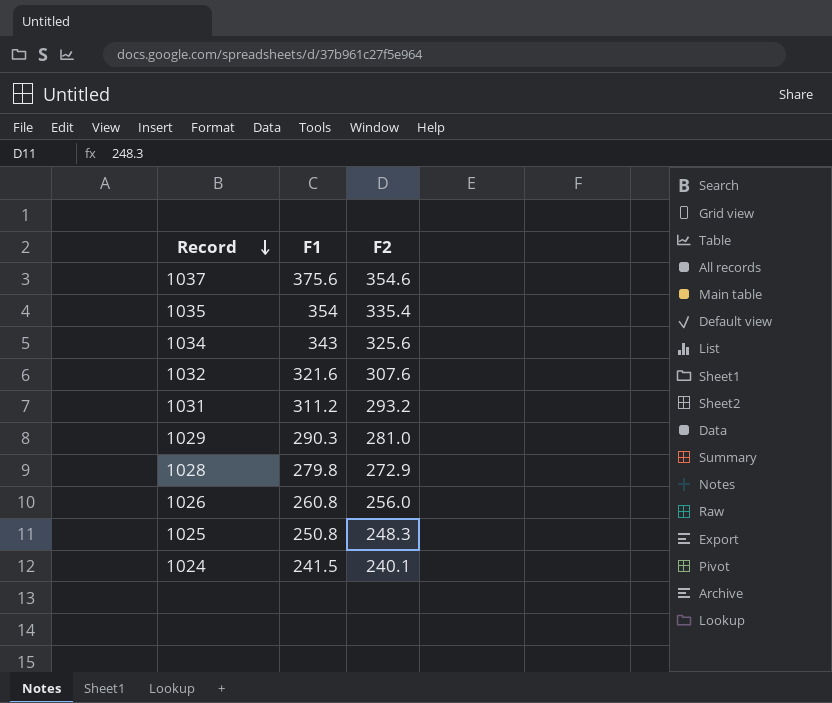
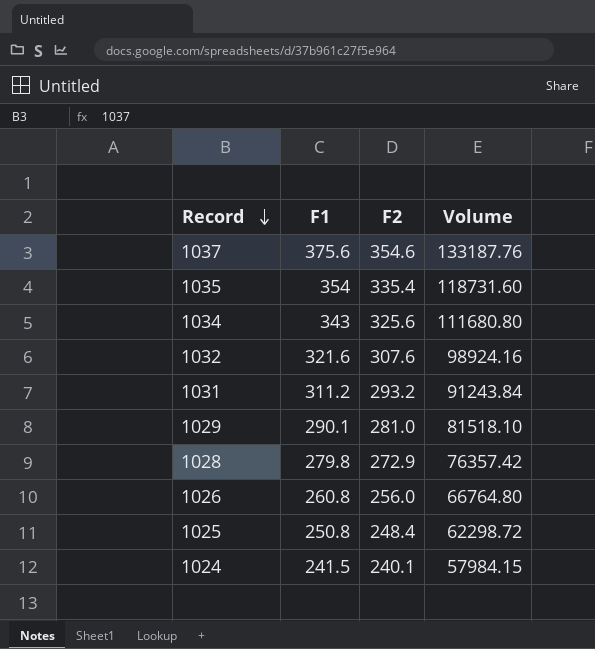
column Volume | formula: none -> [F1] * [F2]
1029 | F1: 290.3 -> 290.1
1025 | F2: 248.3 -> 248.4

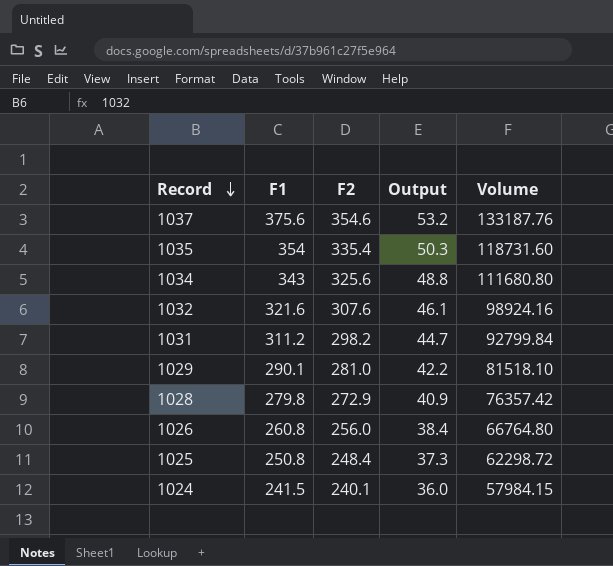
column Output | formula: none -> [F2] * 0.15
1031 | F2: 293.2 -> 298.2
1031 | Volume: 91243.84 -> 92799.84

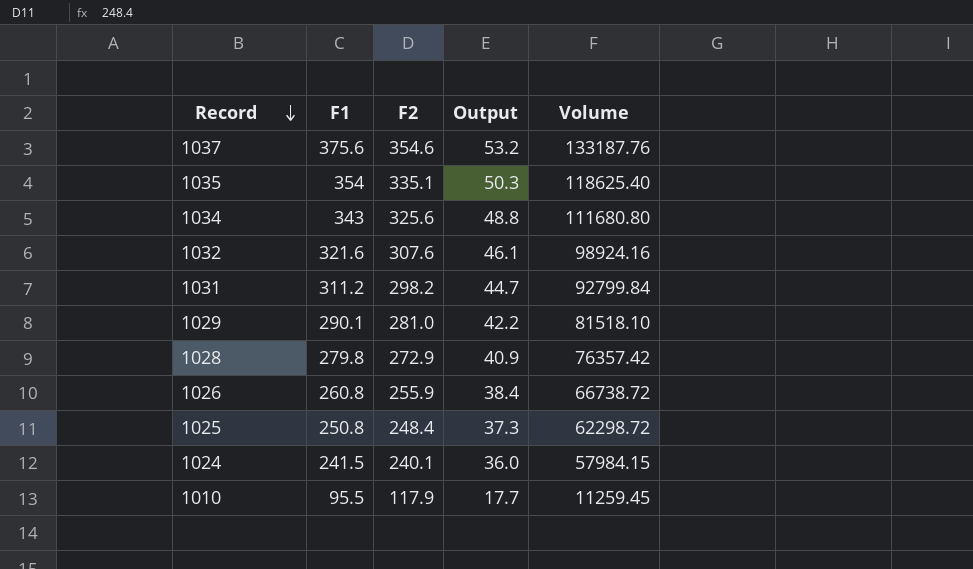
1035 | F2: 335.4 -> 335.1
1035 | Volume: 118731.60 -> 118625.40
1026 | F2: 256.0 -> 255.9
1026 | Volume: 66764.80 -> 66738.72
row 1010: none -> 95.5 | 117.9 | 17.7 | 11259.45

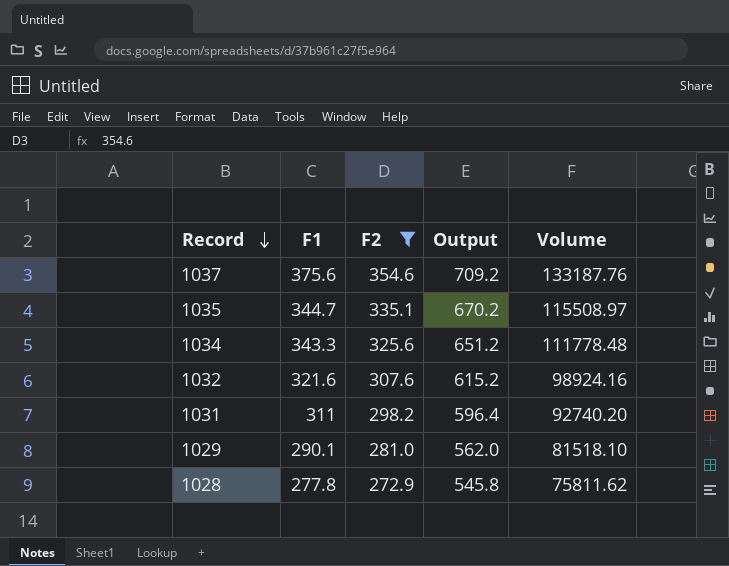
filter: none -> F2 >= 272.9
column Output | formula: [F2] * 0.15 -> [F2] * 2
1035 | F1: 354 -> 344.7
1035 | Volume: 118625.40 -> 115508.97
1034 | F1: 343 -> 343.3
1034 | Volume: 111680.80 -> 111778.48
1031 | F1: 311.2 -> 311
1031 | Volume: 92799.84 -> 92740.20
1028 | F1: 279.8 -> 277.8
1028 | Volume: 76357.42 -> 75811.62

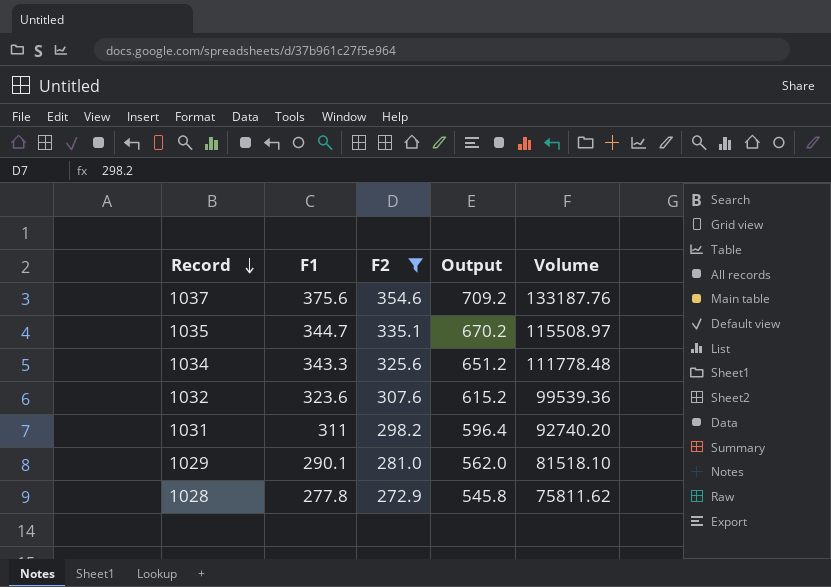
1032 | F1: 321.6 -> 323.6
1032 | Volume: 98924.16 -> 99539.36

